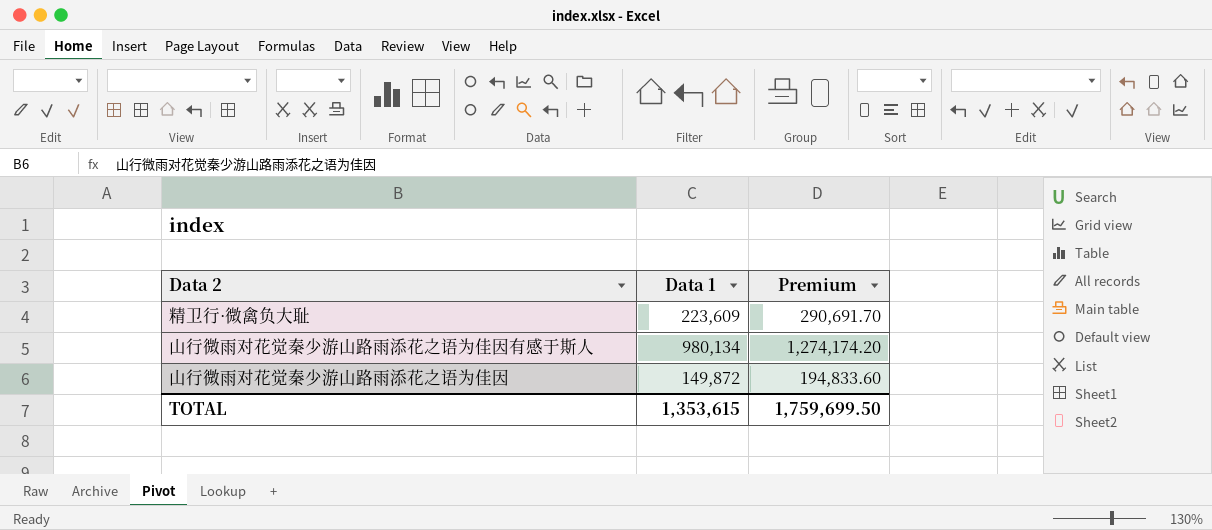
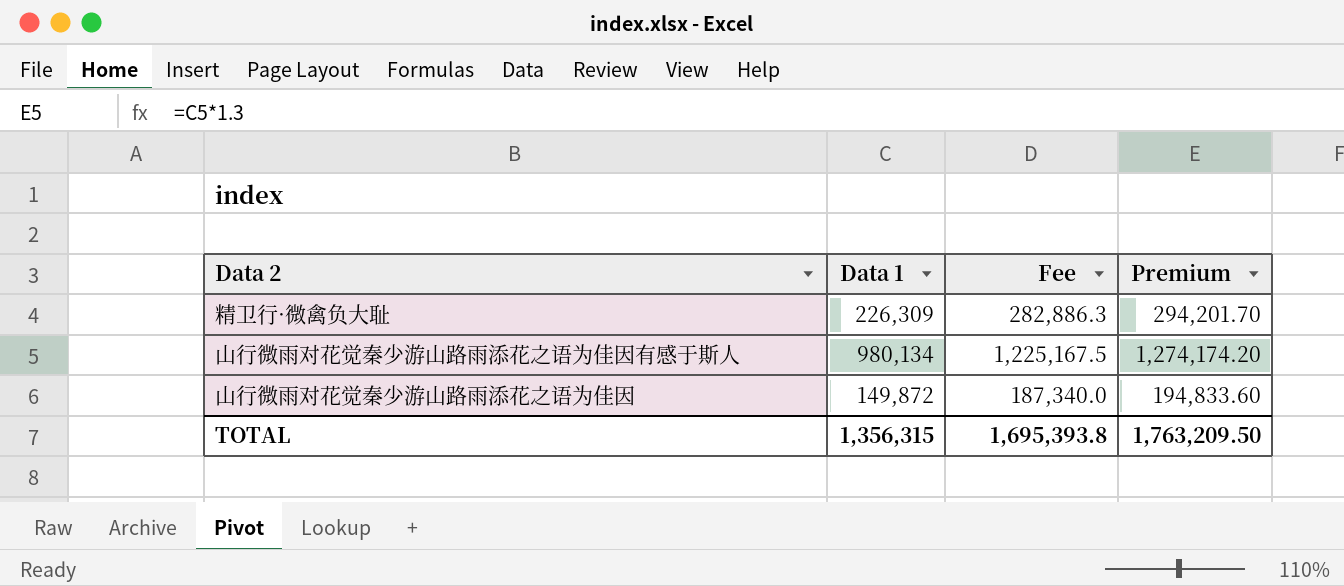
column Fee | formula: none -> [Data 1] * 1.25
精卫行·微禽负大耻 | Data 1: 223,609 -> 226,309
精卫行·微禽负大耻 | Premium: 290,691.70 -> 294,201.70
TOTAL | Data 1: 1,353,615 -> 1,356,315
TOTAL | Premium: 1,759,699.50 -> 1,763,209.50

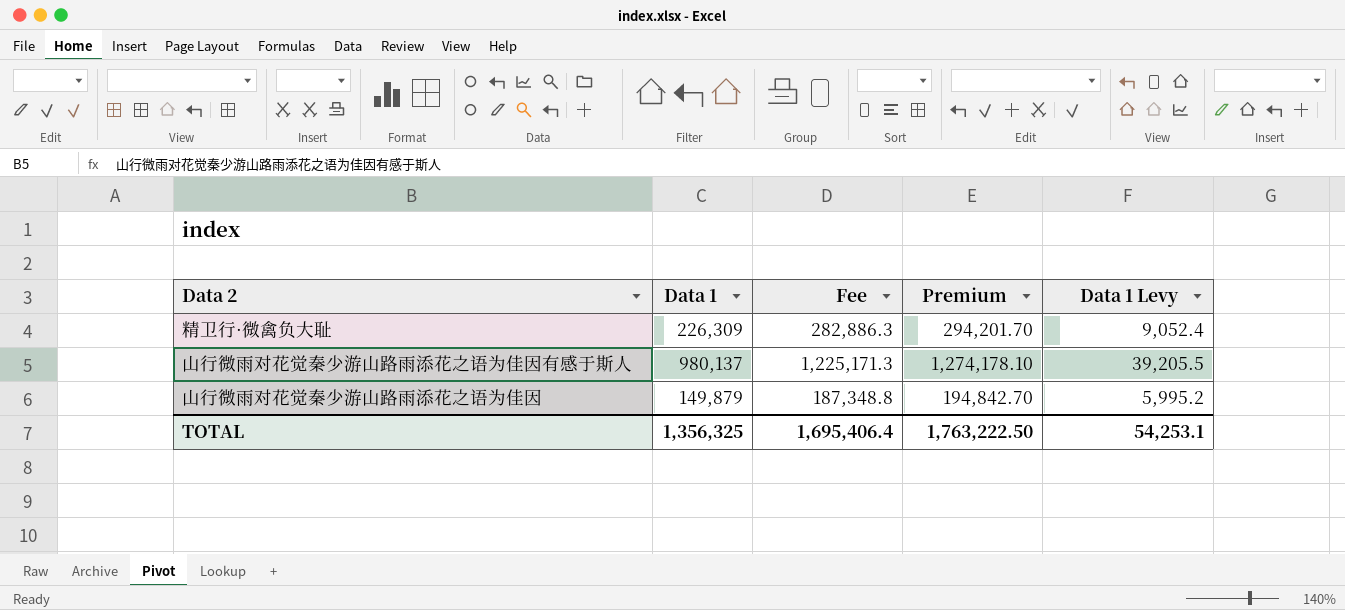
column Data 1 Levy | formula: none -> [Data 1] * 0.04
山行微雨对花觉秦少游山路雨添花之语为佳因有感于斯人 | Data 1: 980,134 -> 980,137
山行微雨对花觉秦少游山路雨添花之语为佳因有感于斯人 | Fee: 1,225,167.5 -> 1,225,171.3
山行微雨对花觉秦少游山路雨添花之语为佳因有感于斯人 | Premium: 1,274,174.20 -> 1,274,178.10
山行微雨对花觉秦少游山路雨添花之语为佳因 | Data 1: 149,872 -> 149,879
山行微雨对花觉秦少游山路雨添花之语为佳因 | Fee: 187,340.0 -> 187,348.8
山行微雨对花觉秦少游山路雨添花之语为佳因 | Premium: 194,833.60 -> 194,842.70
TOTAL | Data 1: 1,356,315 -> 1,356,325
TOTAL | Fee: 1,695,393.8 -> 1,695,406.4
TOTAL | Premium: 1,763,209.50 -> 1,763,222.50

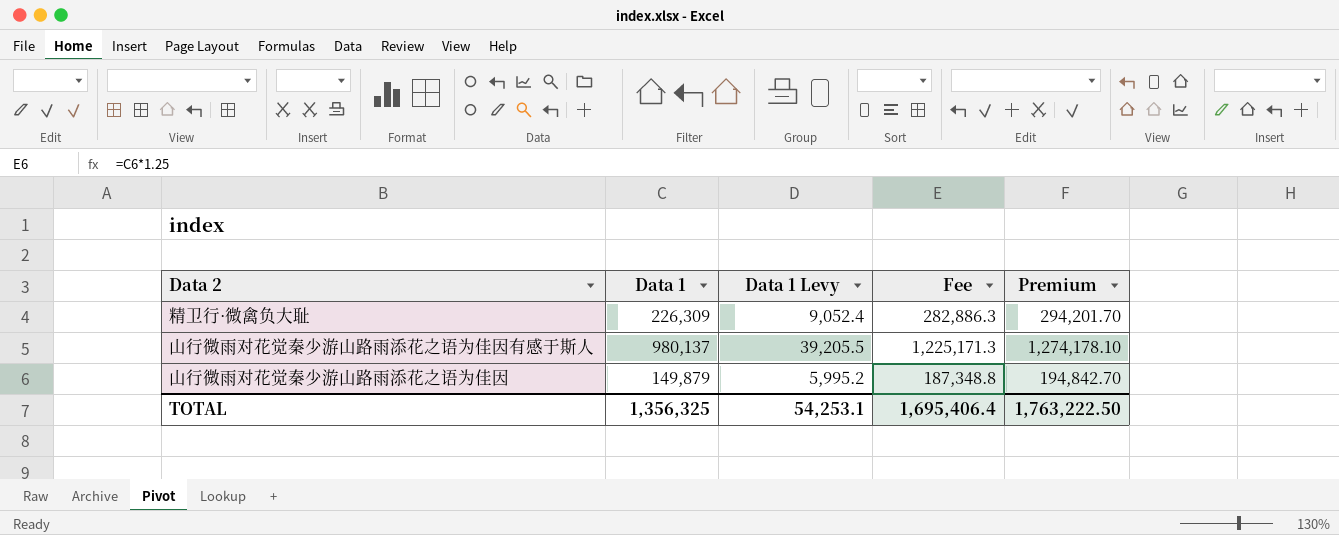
column Data 1 Levy | position: 5 -> 3

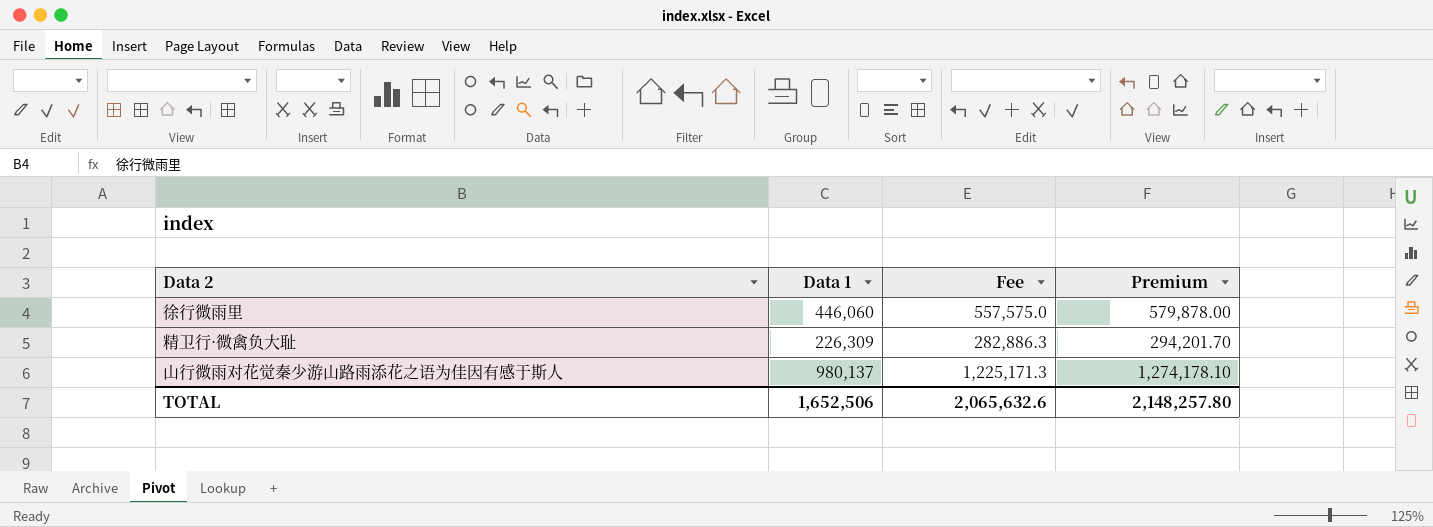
column Data 1 Levy | formula: [Data 1] * 0.04 -> none
row 山行微雨对花觉秦少游山路雨添花之语为佳因: 149,879 | 5,995.2 | 187,348.8 | 194,842.70 -> none
row 徐行微雨里: none -> 446,060 | 557,575.0 | 579,878.00
TOTAL | Data 1: 1,356,325 -> 1,652,506
TOTAL | Fee: 1,695,406.4 -> 2,065,632.6
TOTAL | Premium: 1,763,222.50 -> 2,148,257.80

